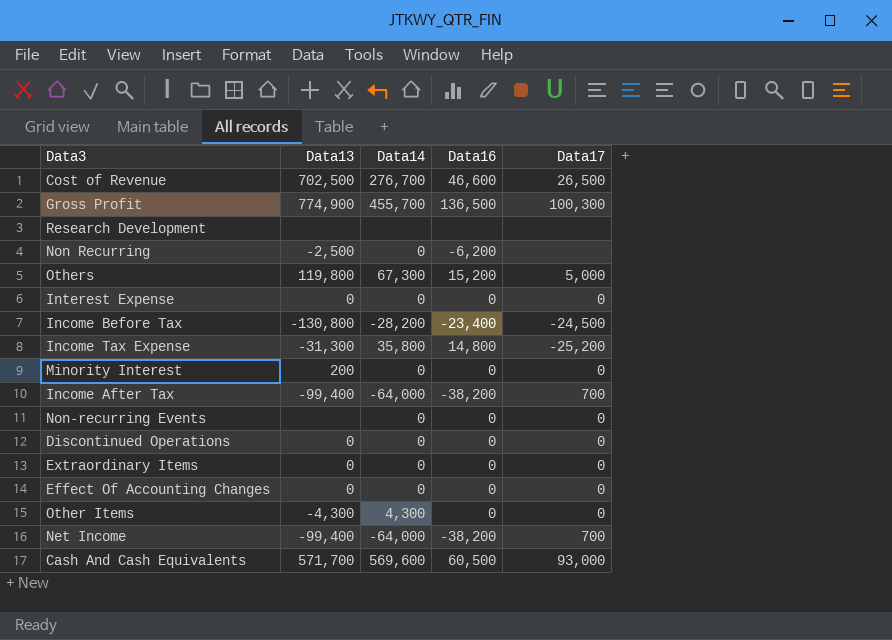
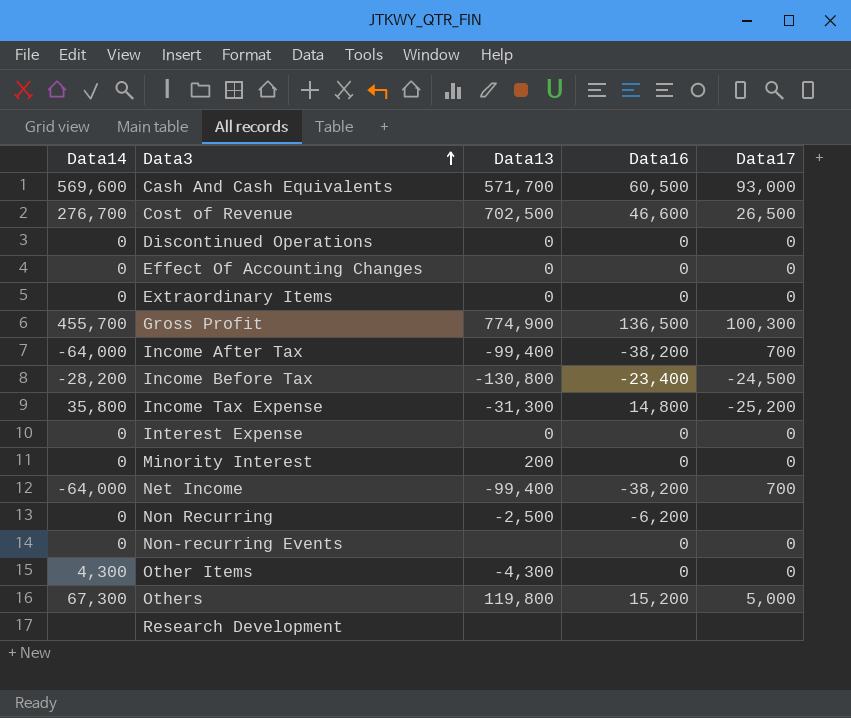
row order: none -> Data3 ascending
column Data14 | position: 3 -> 1

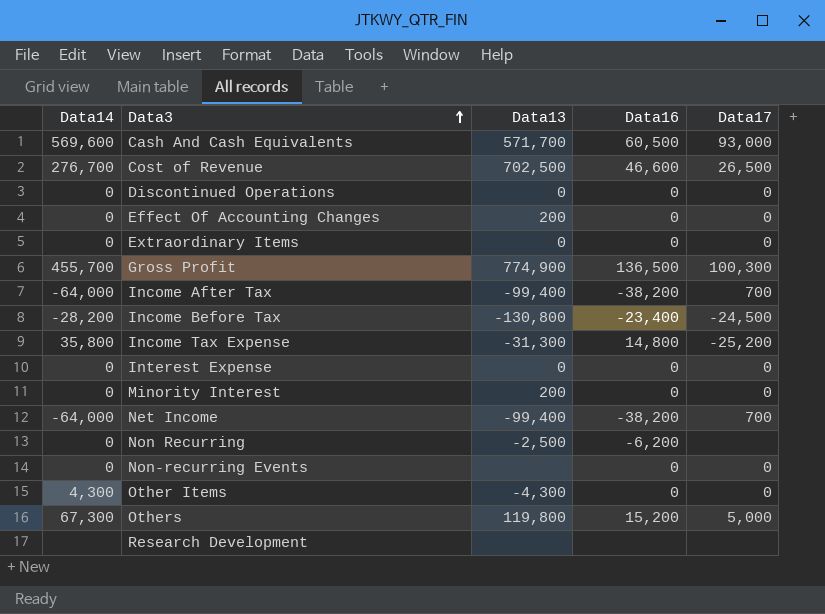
Effect Of Accounting Changes | Data13: 0 -> 200

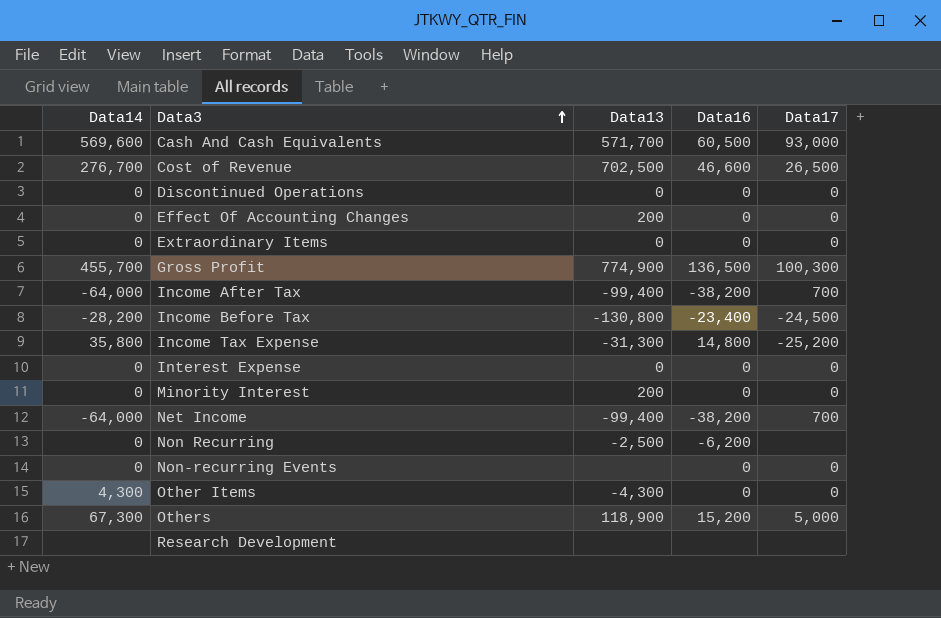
Others | Data13: 119,800 -> 118,900

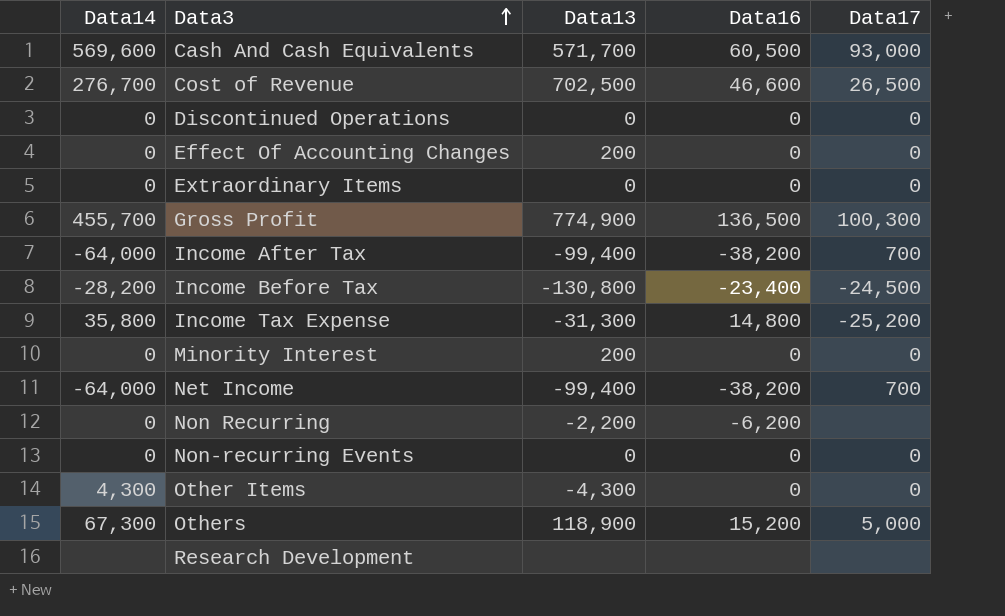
row Interest Expense: 0 | 0 | 0 | 0 -> none
Non Recurring | Data13: -2,500 -> -2,200
Non-recurring Events | Data13: none -> 0

